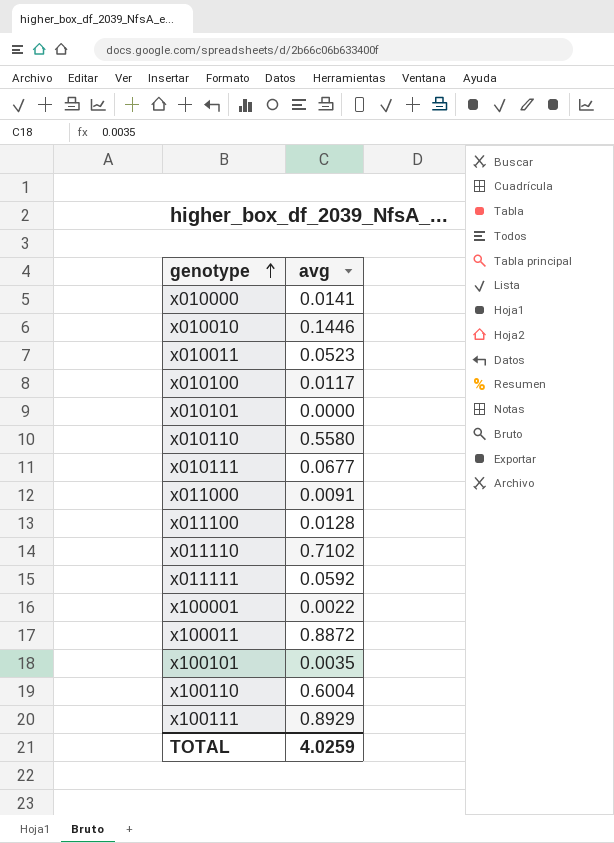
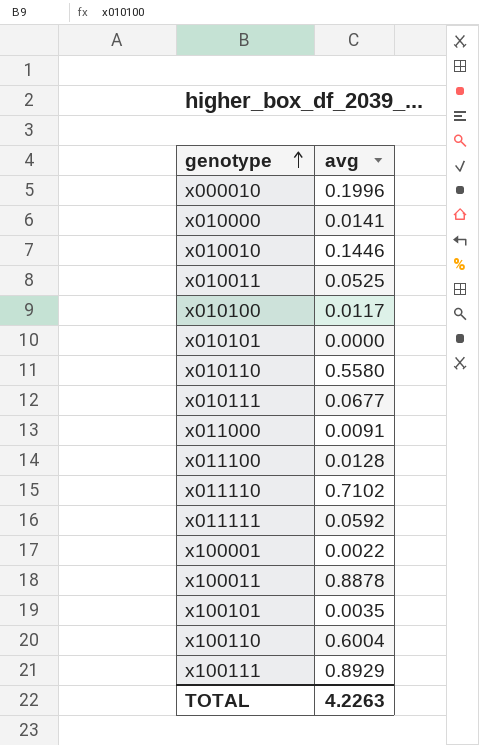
row x000010: none -> 0.1996
x010011 | avg: 0.0523 -> 0.0525
x100011 | avg: 0.8872 -> 0.8878
TOTAL | avg: 4.0259 -> 4.2263

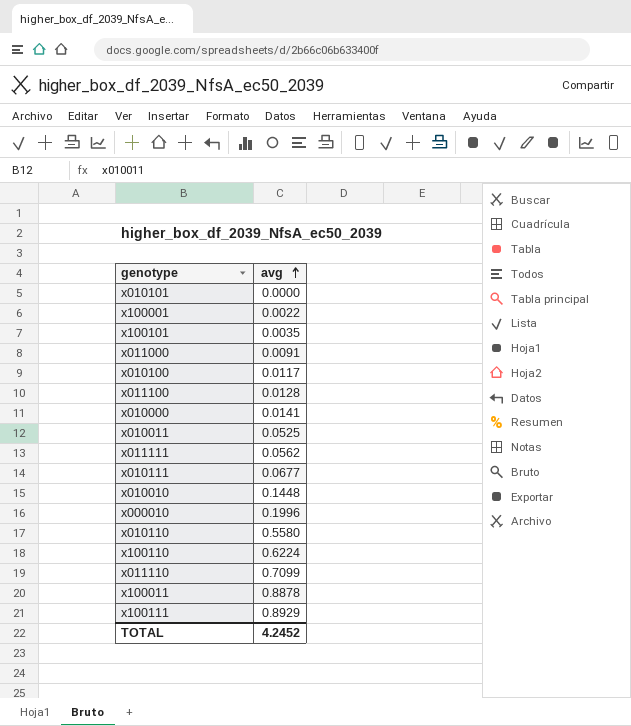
row order: genotype ascending -> avg ascending
x011111 | avg: 0.0592 -> 0.0562
x010010 | avg: 0.1446 -> 0.1448
x100110 | avg: 0.6004 -> 0.6224
x011110 | avg: 0.7102 -> 0.7099
TOTAL | avg: 4.2263 -> 4.2452

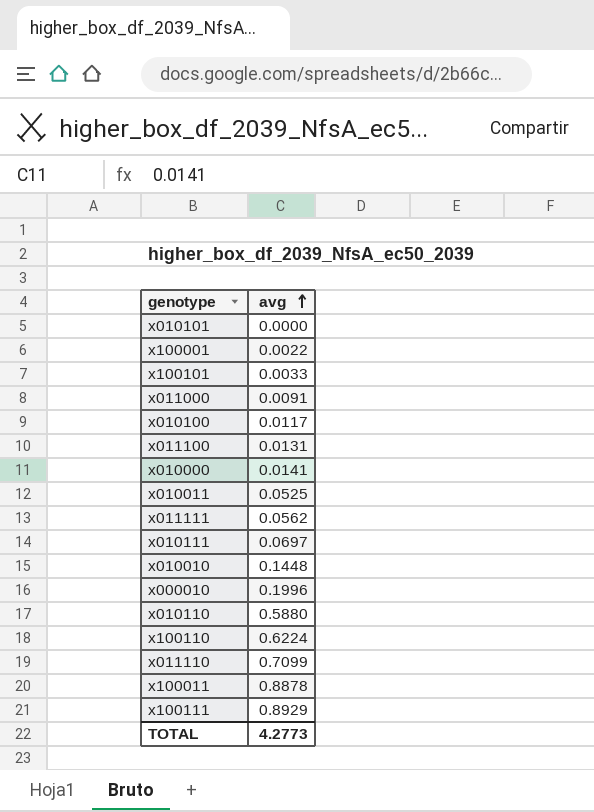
x100101 | avg: 0.0035 -> 0.0033
x011100 | avg: 0.0128 -> 0.0131
x010111 | avg: 0.0677 -> 0.0697
x010110 | avg: 0.5580 -> 0.5880
TOTAL | avg: 4.2452 -> 4.2773

